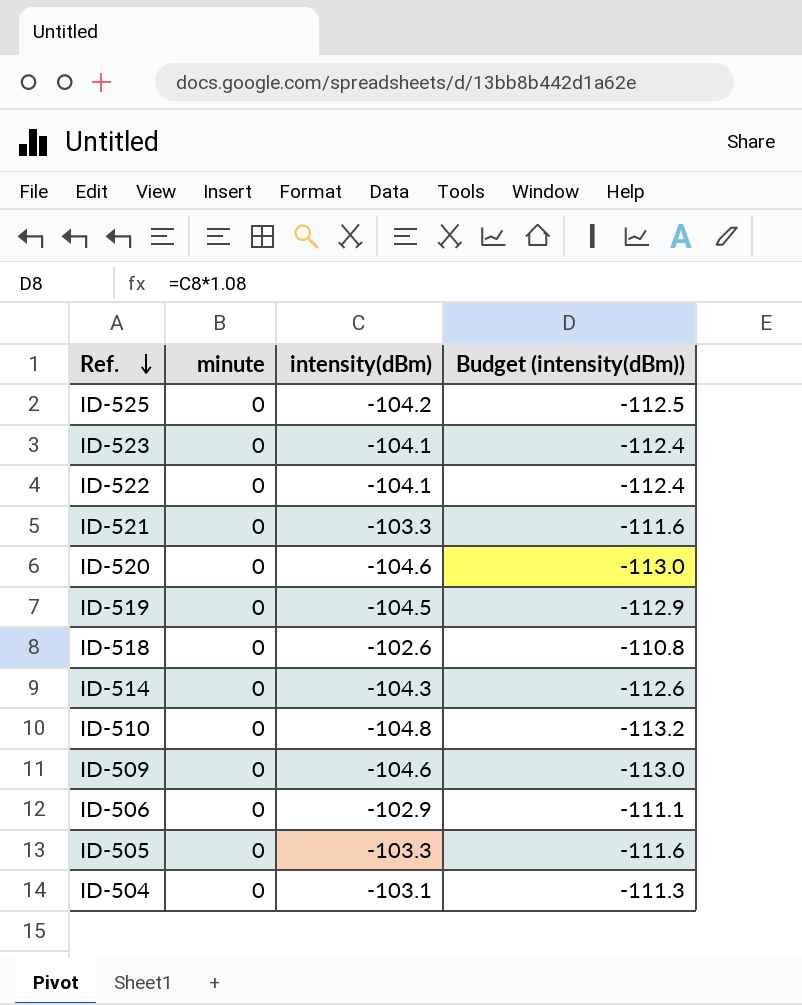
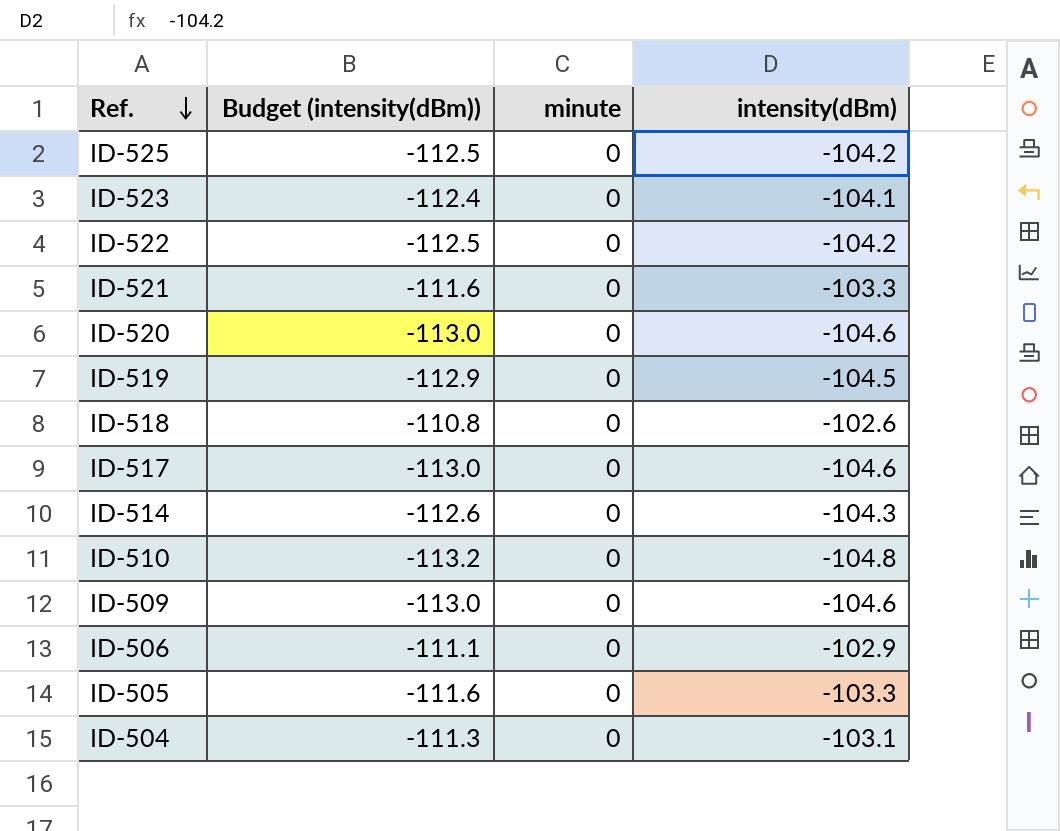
column Budget (intensity(dBm)) | position: 4 -> 2
ID-522 | Budget (intensity(dBm)): -112.4 -> -112.5
ID-522 | intensity(dBm): -104.1 -> -104.2
row ID-517: none -> -113.0 | 0 | -104.6

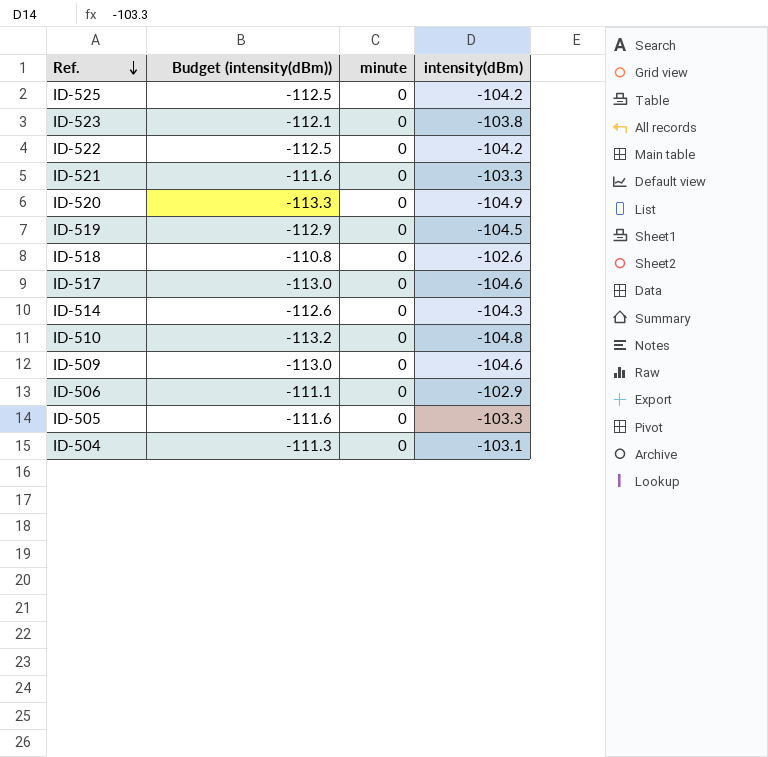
ID-523 | Budget (intensity(dBm)): -112.4 -> -112.1
ID-523 | intensity(dBm): -104.1 -> -103.8
ID-520 | Budget (intensity(dBm)): -113.0 -> -113.3
ID-520 | intensity(dBm): -104.6 -> -104.9

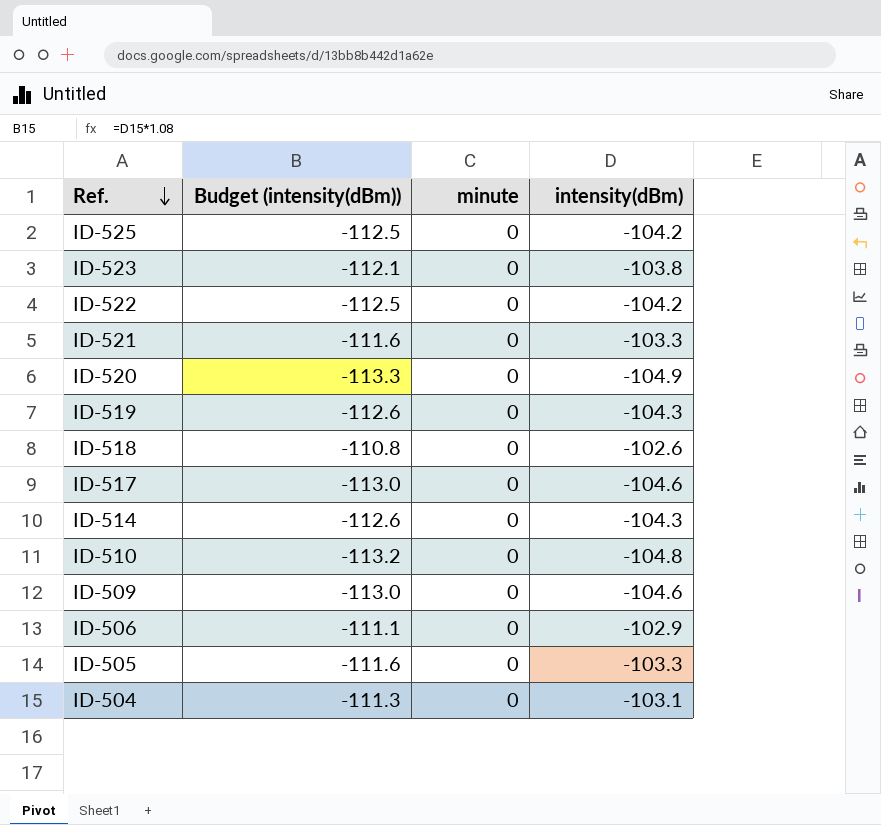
ID-519 | Budget (intensity(dBm)): -112.9 -> -112.6
ID-519 | intensity(dBm): -104.5 -> -104.3

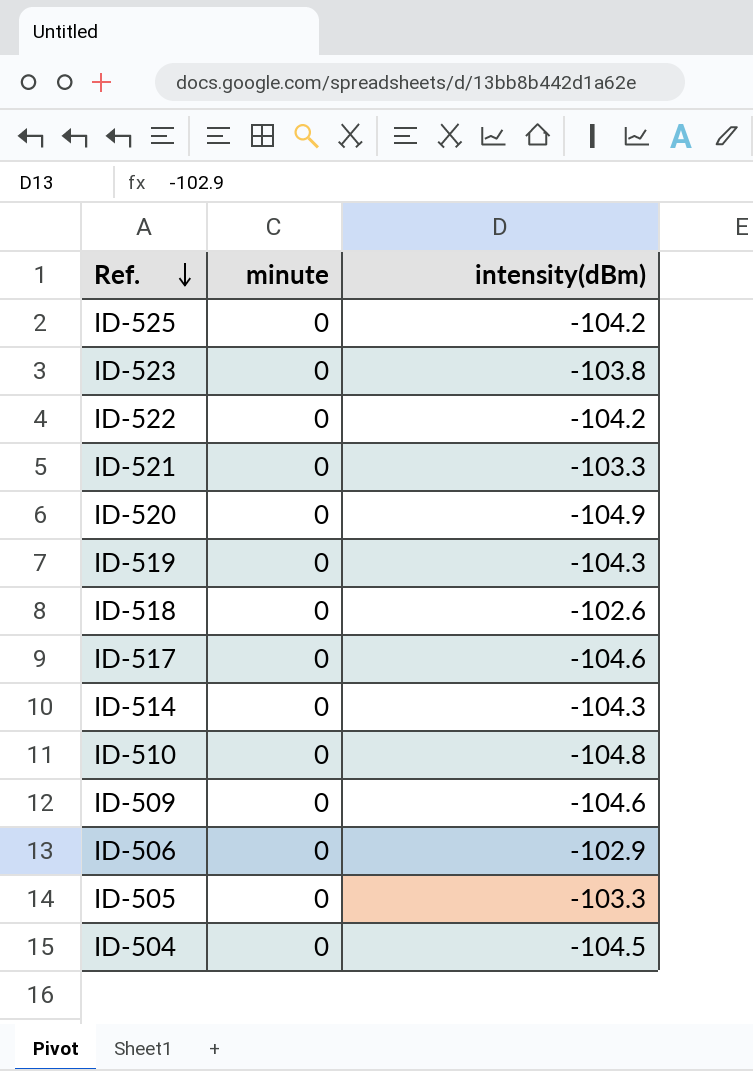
column Budget (intensity(dBm)) | formula: [intensity(dBm)] * 1.08 -> none
ID-504 | intensity(dBm): -103.1 -> -104.5

